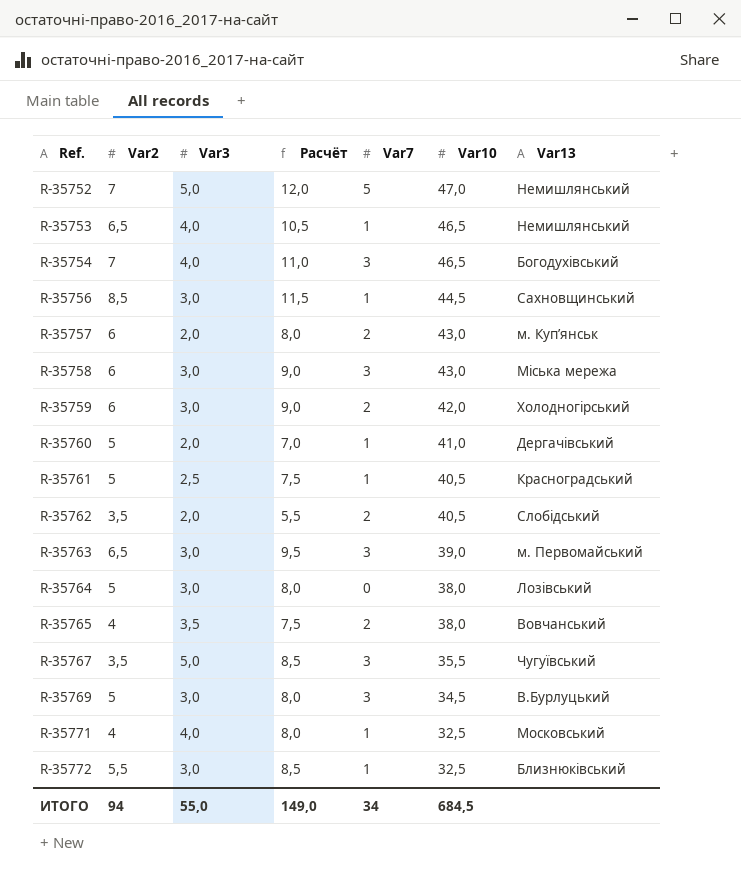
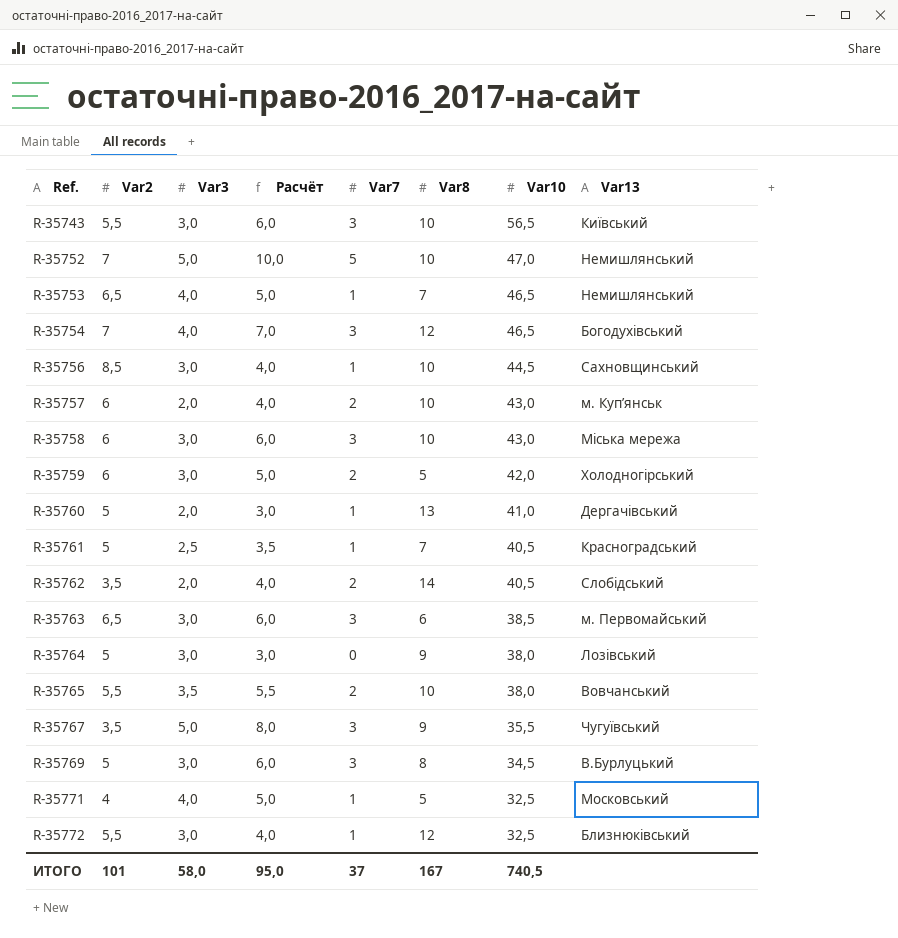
column Расчёт | formula: [Var2] + [Var3] -> [Var3] + [Var7]
column Var8 | position: none -> 6
row R-35743: none -> 5,5 | 3,0 | 6,0 | 3 | 10 | 56,5 | Київський
R-35763 | Var10: 39,0 -> 38,5
R-35765 | Var2: 4 -> 5,5
ИТОГО | Var2: 94 -> 101
ИТОГО | Var3: 55,0 -> 58,0
ИТОГО | Расчёт: 149,0 -> 95,0
ИТОГО | Var7: 34 -> 37
ИТОГО | Var10: 684,5 -> 740,5

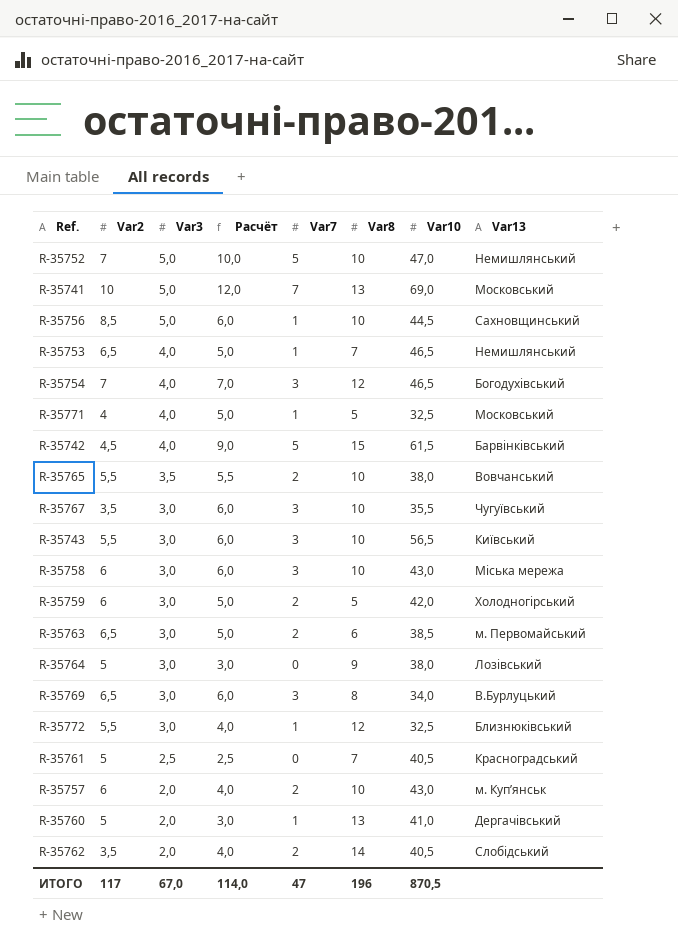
row order: Ref. ascending -> Var3 descending
row R-35741: none -> 10 | 5,0 | 12,0 | 7 | 13 | 69,0 | Московський
R-35756 | Var3: 3,0 -> 5,0
R-35756 | Расчёт: 4,0 -> 6,0
row R-35742: none -> 4,5 | 4,0 | 9,0 | 5 | 15 | 61,5 | Барвінківський
R-35767 | Var3: 5,0 -> 3,0
R-35767 | Расчёт: 8,0 -> 6,0
R-35767 | Var8: 9 -> 10
R-35763 | Расчёт: 6,0 -> 5,0
R-35763 | Var7: 3 -> 2
R-35769 | Var2: 5 -> 6,5
R-35769 | Var10: 34,5 -> 34,0
R-35761 | Расчёт: 3,5 -> 2,5
R-35761 | Var7: 1 -> 0
ИТОГО | Var2: 101 -> 117
ИТОГО | Var3: 58,0 -> 67,0
ИТОГО | Расчёт: 95,0 -> 114,0
ИТОГО | Var7: 37 -> 47
ИТОГО | Var8: 167 -> 196
ИТОГО | Var10: 740,5 -> 870,5

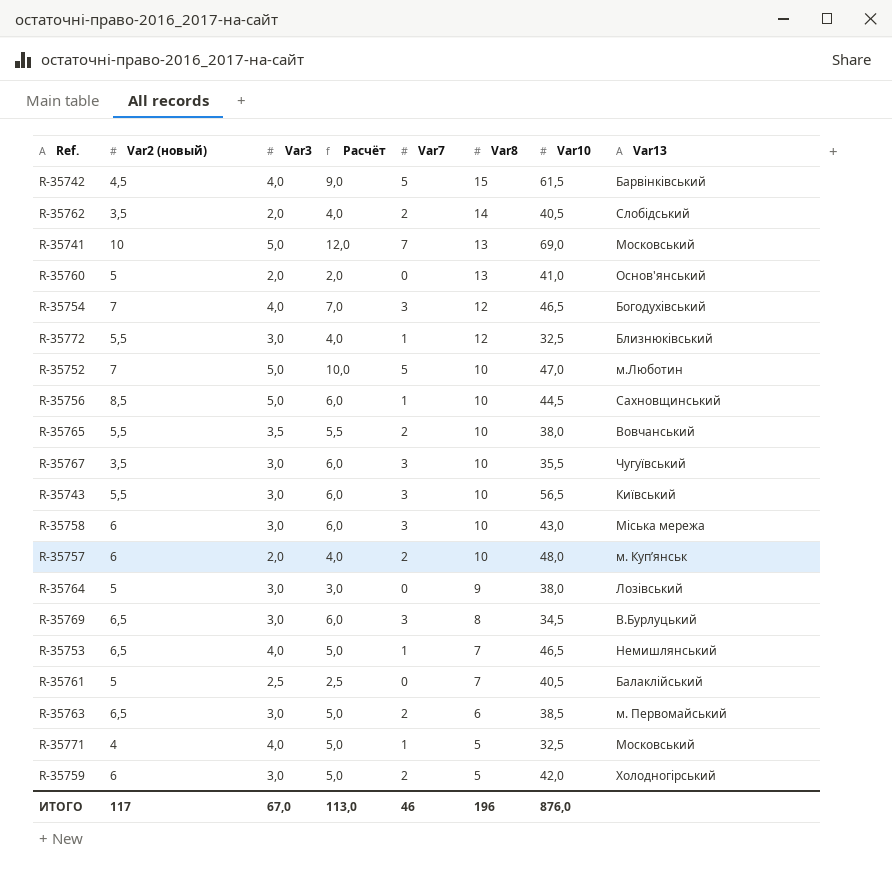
row order: Var3 descending -> Var8 descending
column name: Var2 -> Var2 (новый)
R-35760 | Расчёт: 3,0 -> 2,0
R-35760 | Var7: 1 -> 0
R-35760 | Var13: Дергачівський -> Основ'янський
R-35752 | Var13: Немишлянський -> м.Люботин
R-35757 | Var10: 43,0 -> 48,0
R-35769 | Var10: 34,0 -> 34,5
R-35761 | Var13: Красноградський -> Балаклійський
ИТОГО | Расчёт: 114,0 -> 113,0
ИТОГО | Var7: 47 -> 46
ИТОГО | Var10: 870,5 -> 876,0

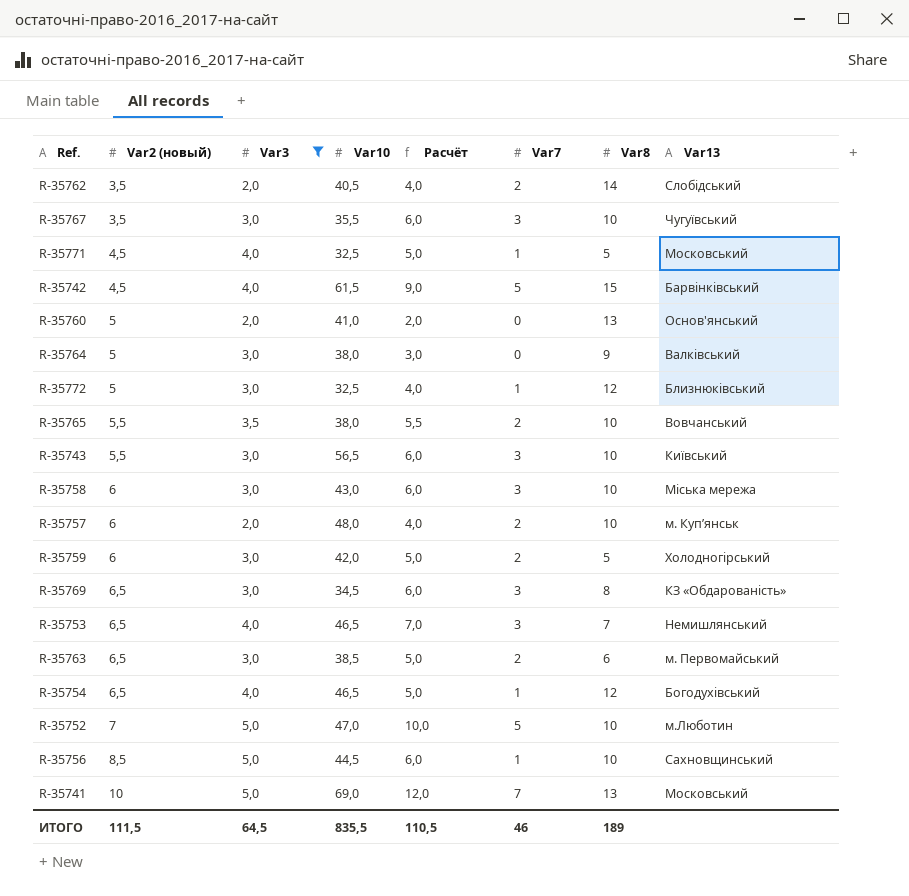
filter: none -> Var3 != 2,5
row order: Var8 descending -> Var2 (новый) ascending
column Var10 | position: 7 -> 4
R-35771 | Var2 (новый): 4 -> 4,5
R-35764 | Var13: Лозівський -> Валківський
R-35772 | Var2 (новый): 5,5 -> 5
R-35769 | Var13: В.Бурлуцький -> КЗ «Обдарованість»
R-35753 | Расчёт: 5,0 -> 7,0
R-35753 | Var7: 1 -> 3
R-35754 | Var2 (новый): 7 -> 6,5
R-35754 | Расчёт: 7,0 -> 5,0
R-35754 | Var7: 3 -> 1
ИТОГО | Var2 (новый): 117 -> 111,5
ИТОГО | Var3: 67,0 -> 64,5
ИТОГО | Var10: 876,0 -> 835,5
ИТОГО | Расчёт: 113,0 -> 110,5
ИТОГО | Var8: 196 -> 189

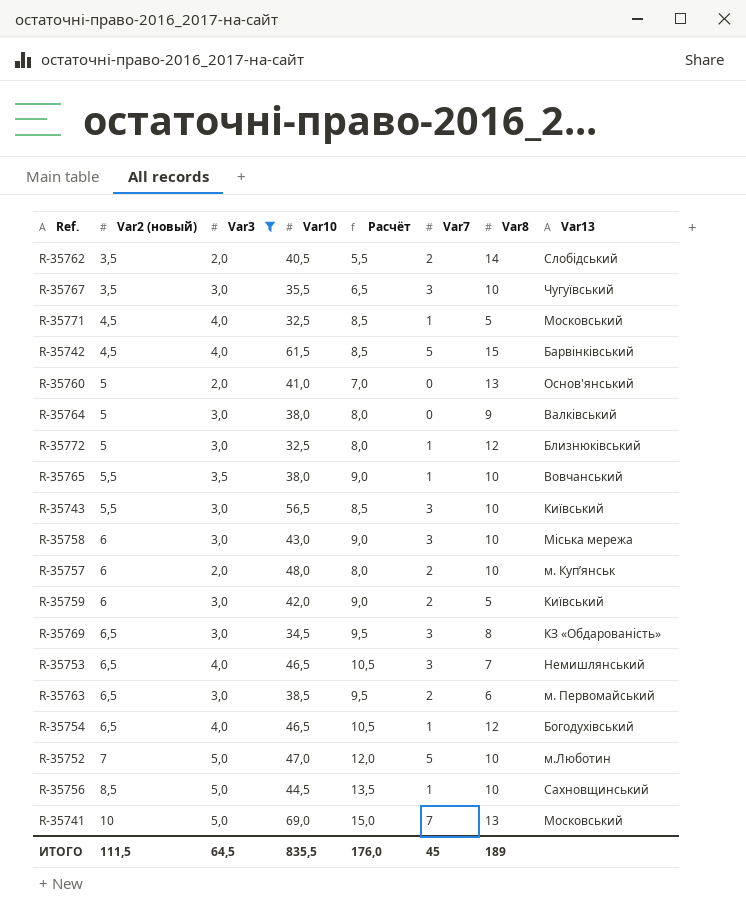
column Расчёт | formula: [Var3] + [Var7] -> [Var2 (новый)] + [Var3]
R-35765 | Var7: 2 -> 1
R-35759 | Var13: Холодногірський -> Київський
ИТОГО | Расчёт: 110,5 -> 176,0
ИТОГО | Var7: 46 -> 45

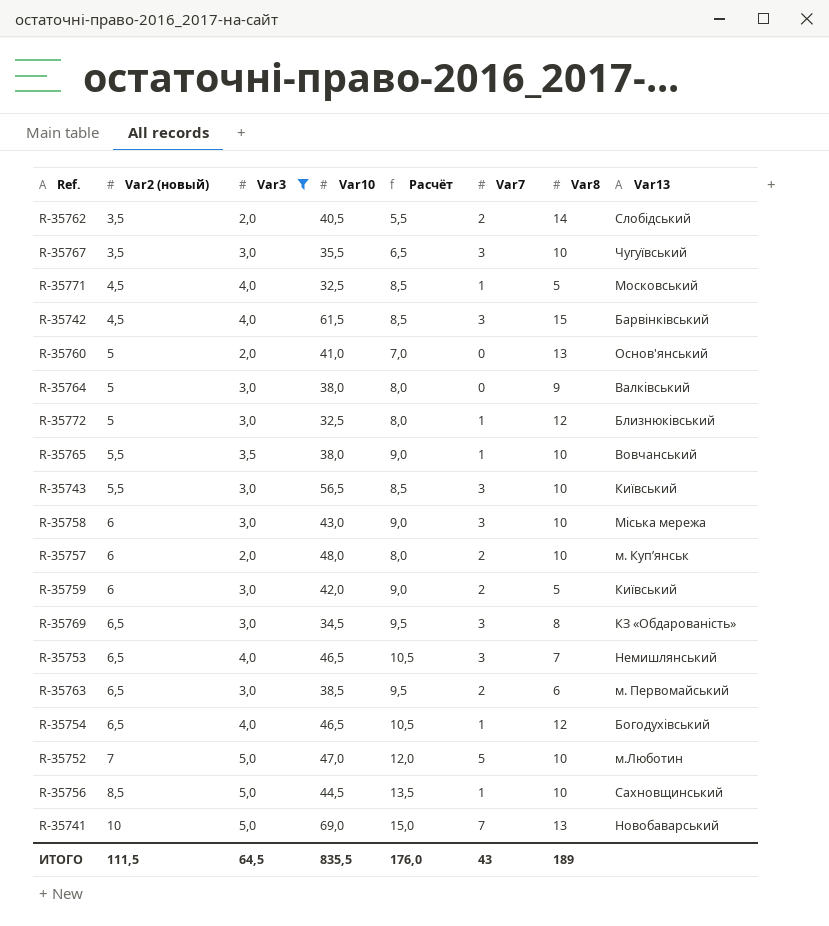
R-35742 | Var7: 5 -> 3
R-35741 | Var13: Московський -> Новобаварський
ИТОГО | Var7: 45 -> 43

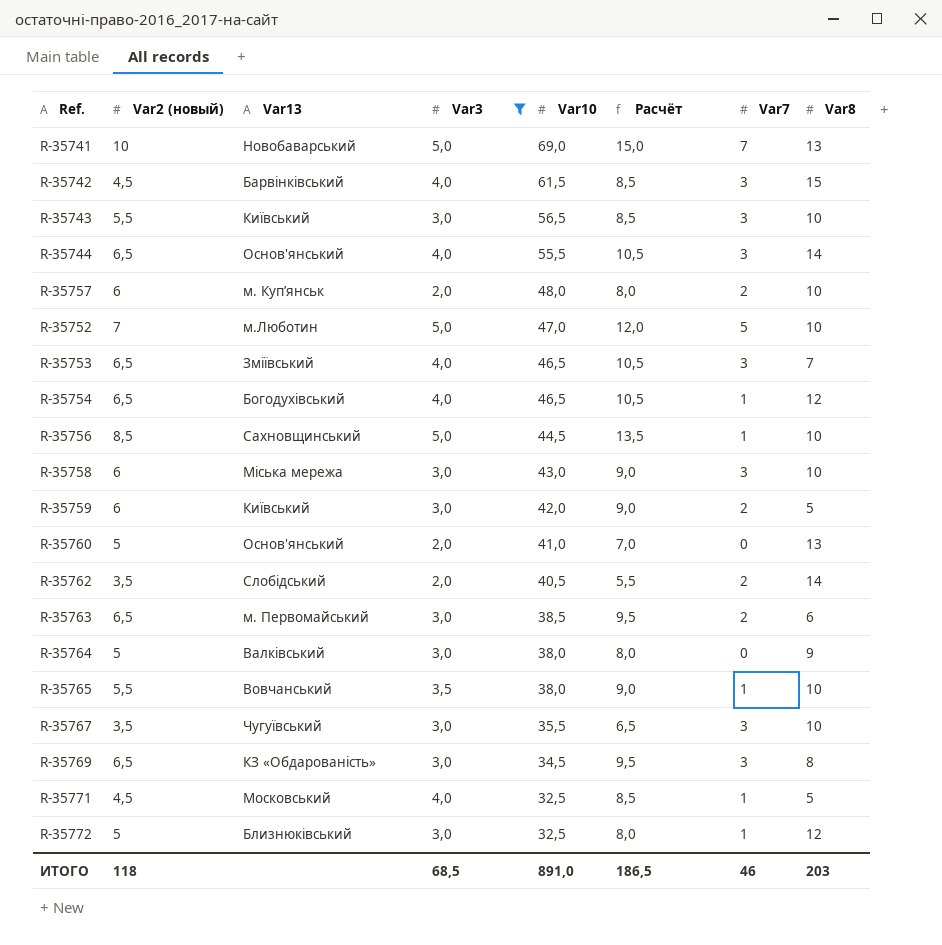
row order: Var2 (новый) ascending -> Var10 descending
column Var13 | position: 8 -> 3
row R-35744: none -> 6,5 | Основ'янський | 4,0 | 55,5 | 10,5 | 3 | 14
R-35753 | Var13: Немишлянський -> Зміївський
ИТОГО | Var2 (новый): 111,5 -> 118
ИТОГО | Var3: 64,5 -> 68,5
ИТОГО | Var10: 835,5 -> 891,0
ИТОГО | Расчёт: 176,0 -> 186,5
ИТОГО | Var7: 43 -> 46
ИТОГО | Var8: 189 -> 203

